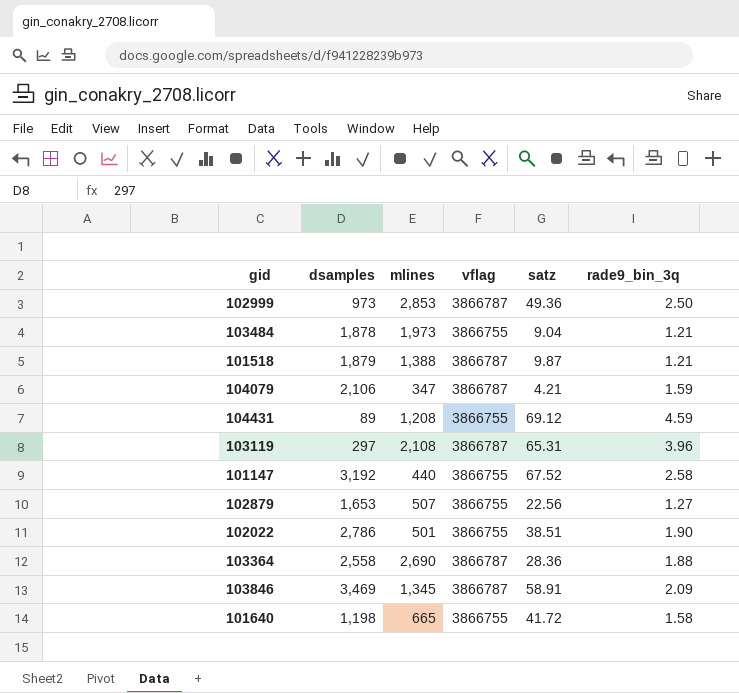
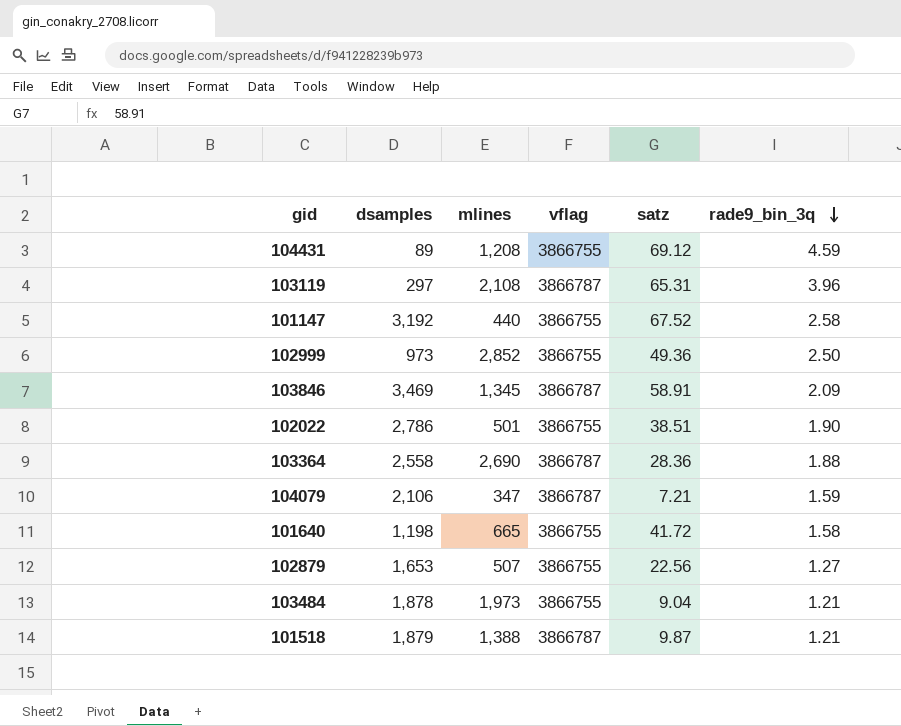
row order: none -> rade9_bin_3q descending
102999 | mlines: 2,853 -> 2,852
102999 | vflag: 3866787 -> 3866755
104079 | satz: 4.21 -> 7.21

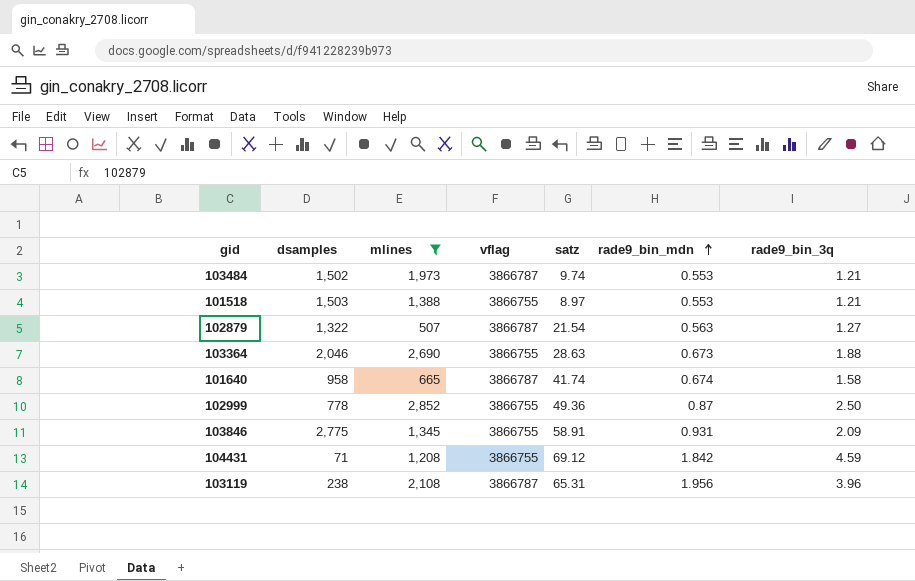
filter: none -> mlines >= 507
row order: rade9_bin_3q descending -> rade9_bin_mdn ascending
column rade9_bin_mdn | position: none -> 6
103484 | dsamples: 1,878 -> 1,502
103484 | vflag: 3866755 -> 3866787
103484 | satz: 9.04 -> 9.74
101518 | dsamples: 1,879 -> 1,503
101518 | vflag: 3866787 -> 3866755
101518 | satz: 9.87 -> 8.97
102879 | dsamples: 1,653 -> 1,322
102879 | vflag: 3866755 -> 3866787
102879 | satz: 22.56 -> 21.54
103364 | dsamples: 2,558 -> 2,046
103364 | vflag: 3866787 -> 3866755
103364 | satz: 28.36 -> 28.63
101640 | dsamples: 1,198 -> 958
101640 | vflag: 3866755 -> 3866787
101640 | satz: 41.72 -> 41.74
102999 | dsamples: 973 -> 778
103846 | dsamples: 3,469 -> 2,775
103846 | vflag: 3866787 -> 3866755
104431 | dsamples: 89 -> 71
103119 | dsamples: 297 -> 238

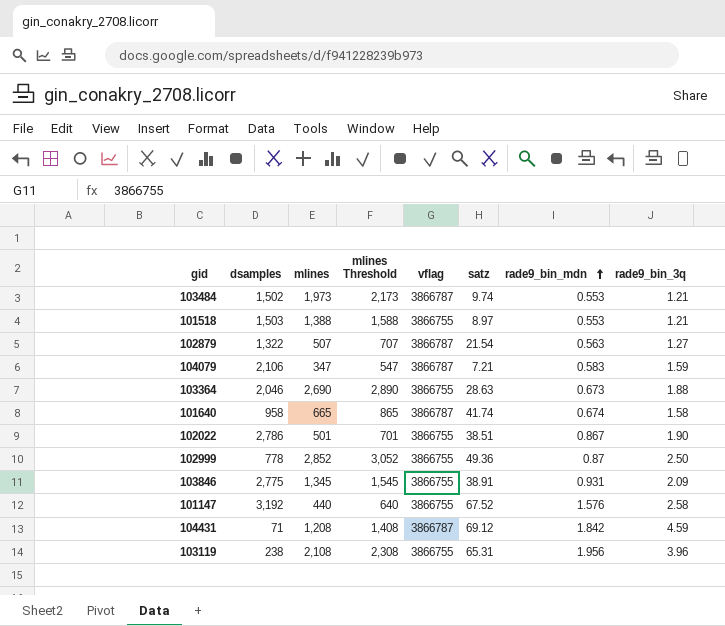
filter: mlines >= 507 -> none
column mlines Threshold | formula: none -> [mlines] + 200
103846 | satz: 58.91 -> 38.91
104431 | vflag: 3866755 -> 3866787
103119 | vflag: 3866787 -> 3866755

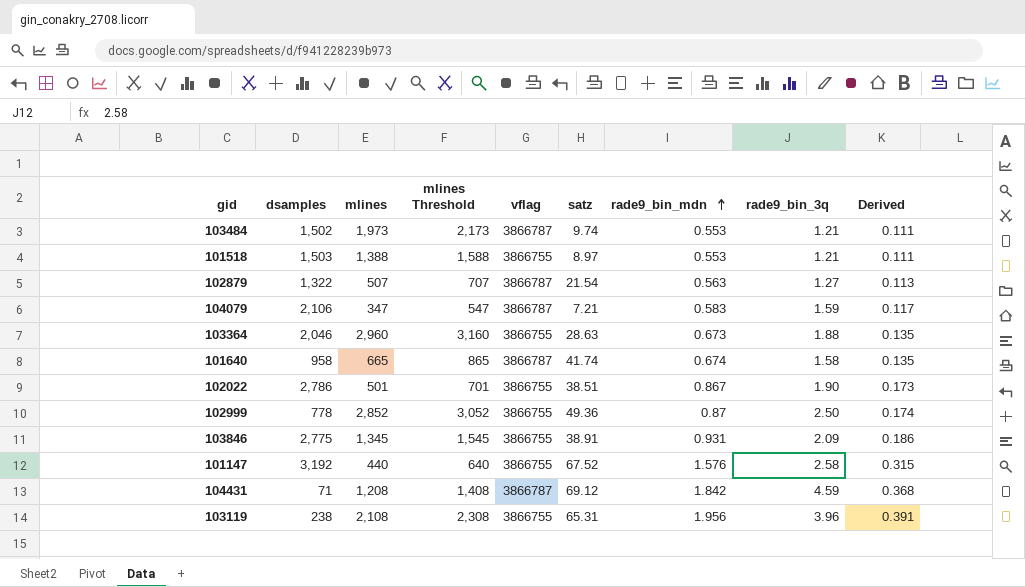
column Derived | formula: none -> [rade9_bin_mdn] * 0.2
103364 | mlines: 2,690 -> 2,960
103364 | mlines Threshold: 2,890 -> 3,160

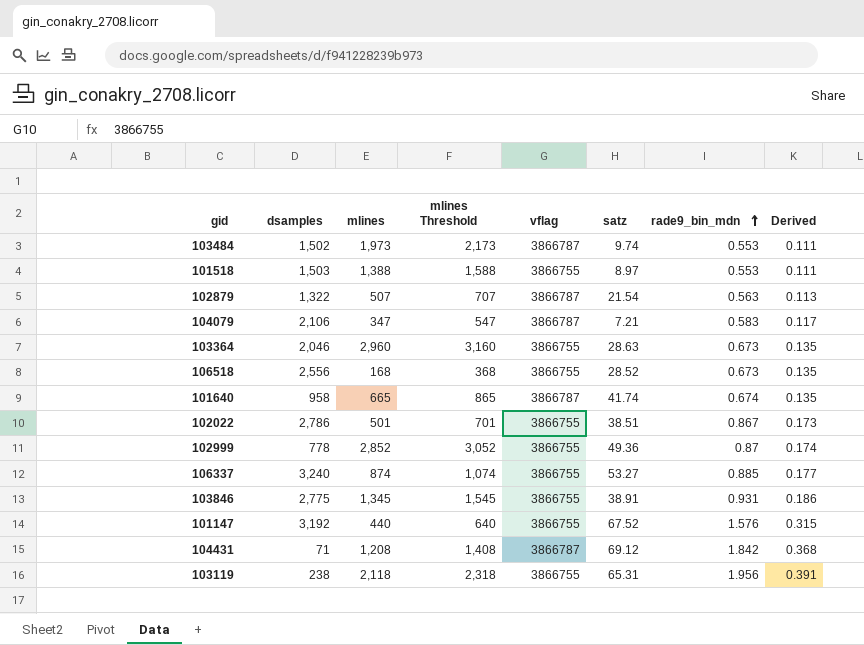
column rade9_bin_3q | position: 8 -> none
row 106518: none -> 2,556 | 168 | 368 | 3866755 | 28.52 | 0.673 | 0.135
row 106337: none -> 3,240 | 874 | 1,074 | 3866755 | 53.27 | 0.885 | 0.177
103119 | mlines: 2,108 -> 2,118
103119 | mlines Threshold: 2,308 -> 2,318

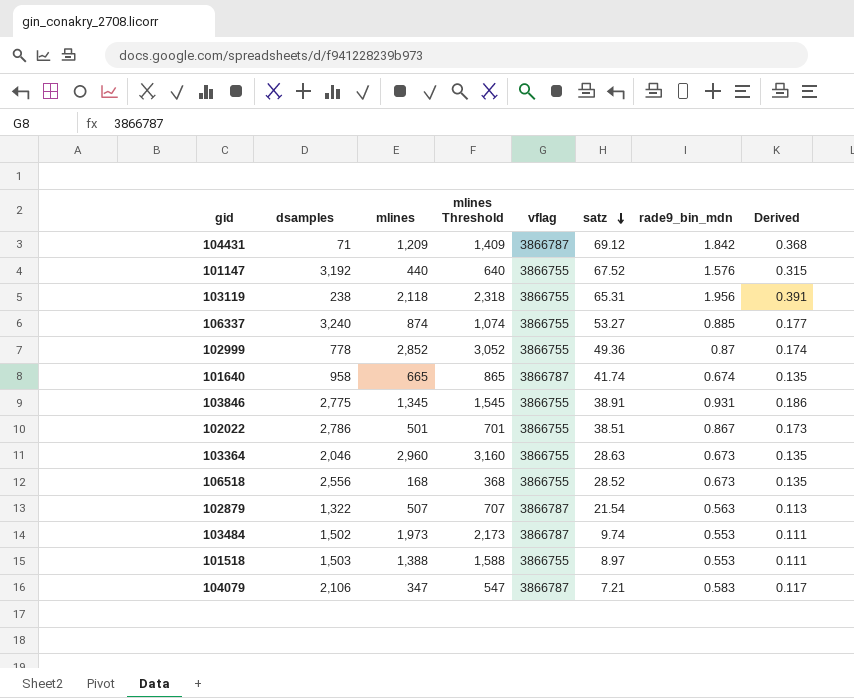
row order: rade9_bin_mdn ascending -> satz descending
104431 | mlines: 1,208 -> 1,209
104431 | mlines Threshold: 1,408 -> 1,409

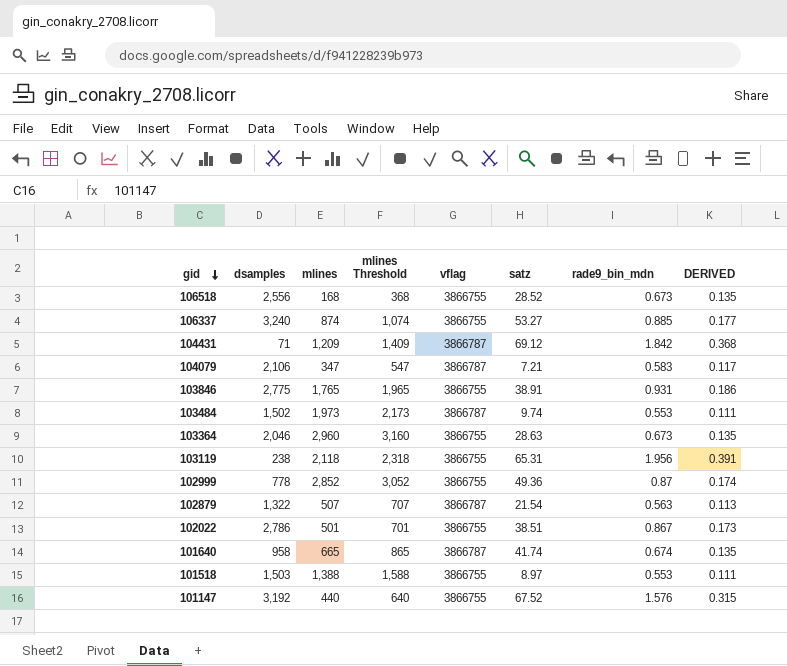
row order: satz descending -> gid descending
column name: Derived -> DERIVED
103846 | mlines: 1,345 -> 1,765
103846 | mlines Threshold: 1,545 -> 1,965

